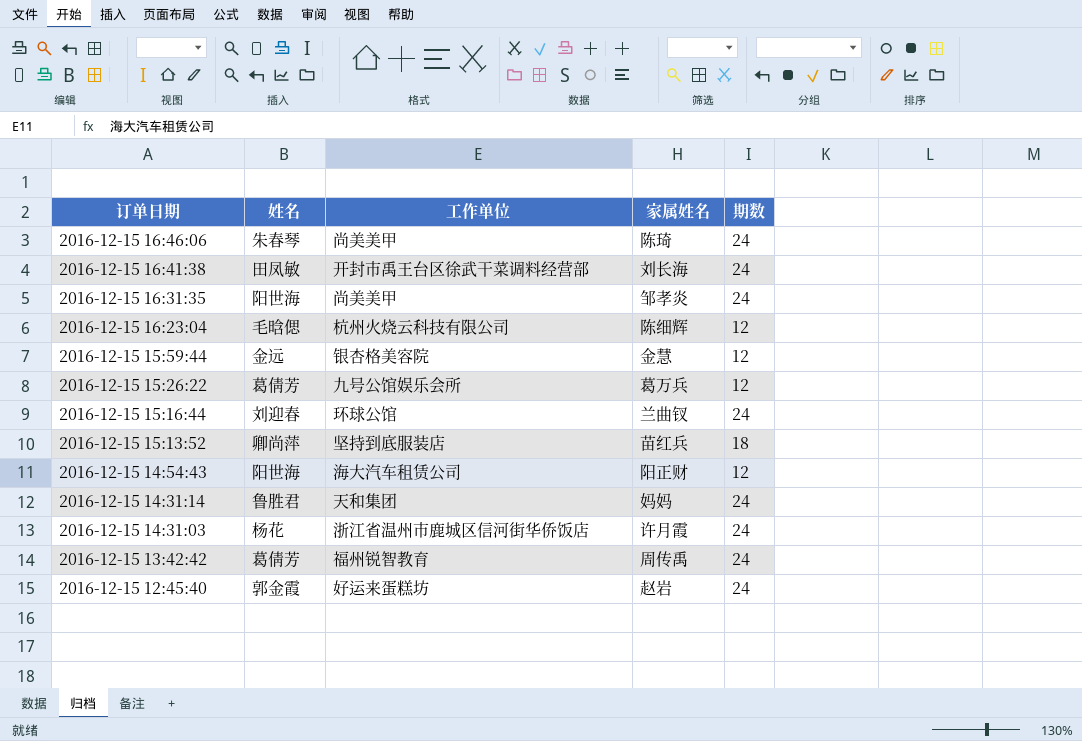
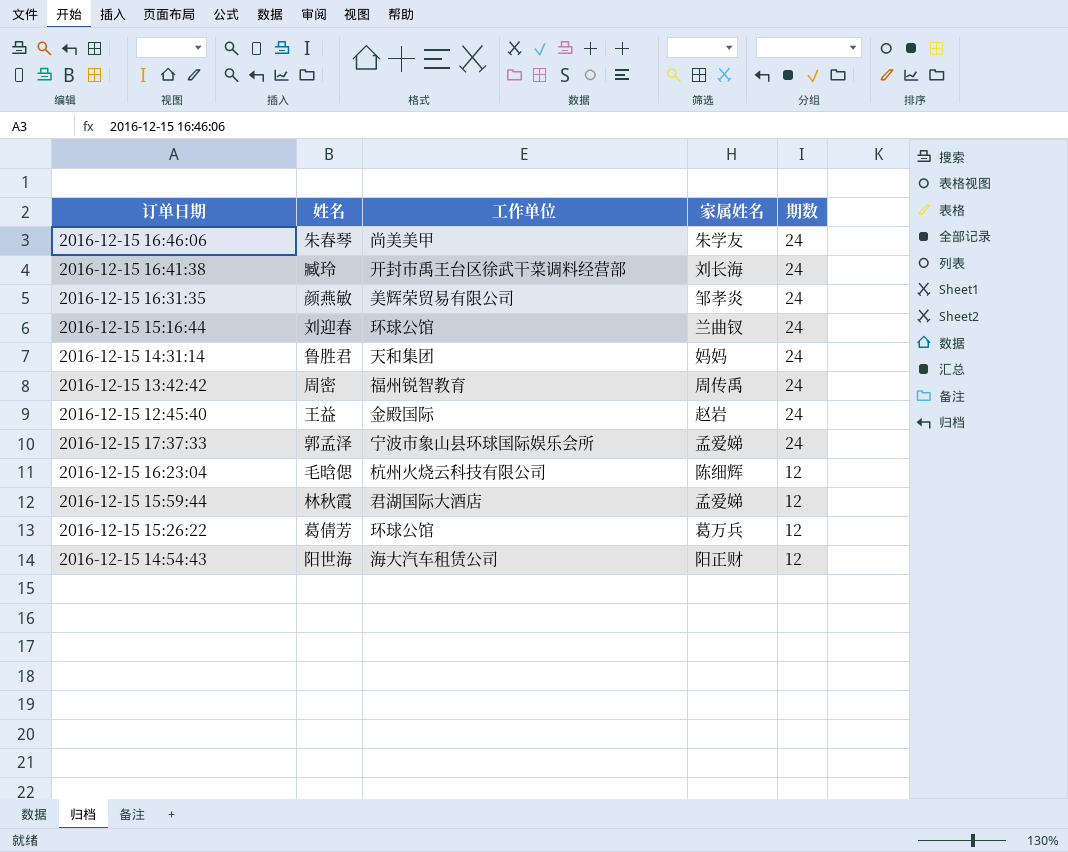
row order: 订单日期 descending -> 期数 descending
row 2016-12-15 15:13:52: 卿尚萍 | 坚持到底服装店 | 苗红兵 | 18 -> none
row 2016-12-15 14:31:03: 杨花 | 浙江省温州市鹿城区信河街华侨饭店 | 许月霞 | 24 -> none
2016-12-15 16:46:06 | 家属姓名: 陈琦 -> 朱学友
2016-12-15 16:41:38 | 姓名: 田凤敏 -> 臧玲
2016-12-15 16:31:35 | 姓名: 阳世海 -> 颜燕敏
2016-12-15 16:31:35 | 工作单位: 尚美美甲 -> 美辉荣贸易有限公司
2016-12-15 13:42:42 | 姓名: 葛倩芳 -> 周密
2016-12-15 12:45:40 | 姓名: 郭金霞 -> 王益
2016-12-15 12:45:40 | 工作单位: 好运来蛋糕坊 -> 金殿国际
row 2016-12-15 17:37:33: none -> 郭孟泽 | 宁波市象山县环球国际娱乐会所 | 孟爱娣 | 24
2016-12-15 15:59:44 | 姓名: 金远 -> 林秋霞
2016-12-15 15:59:44 | 工作单位: 银杏格美容院 -> 君湖国际大酒店
2016-12-15 15:59:44 | 家属姓名: 金慧 -> 孟爱娣
2016-12-15 15:26:22 | 工作单位: 九号公馆娱乐会所 -> 环球公馆

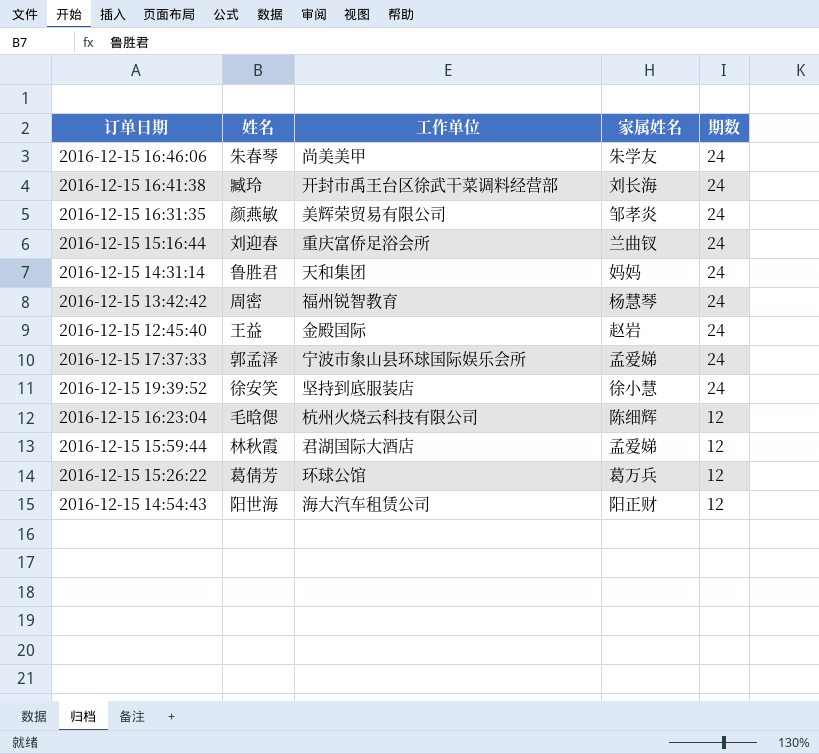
2016-12-15 15:16:44 | 工作单位: 环球公馆 -> 重庆富侨足浴会所
2016-12-15 13:42:42 | 家属姓名: 周传禹 -> 杨慧琴
row 2016-12-15 19:39:52: none -> 徐安笑 | 坚持到底服装店 | 徐小慧 | 24

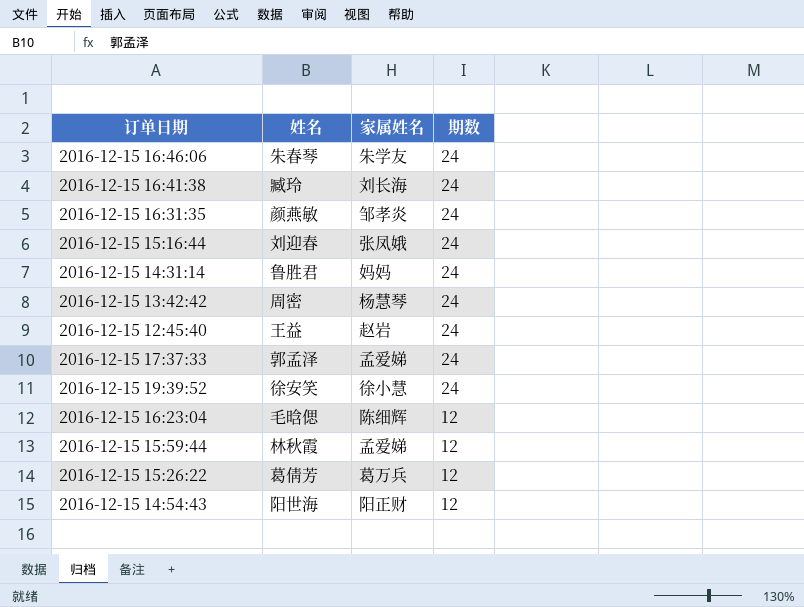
column 工作单位 | position: 3 -> none
2016-12-15 15:16:44 | 家属姓名: 兰曲钗 -> 张凤娥

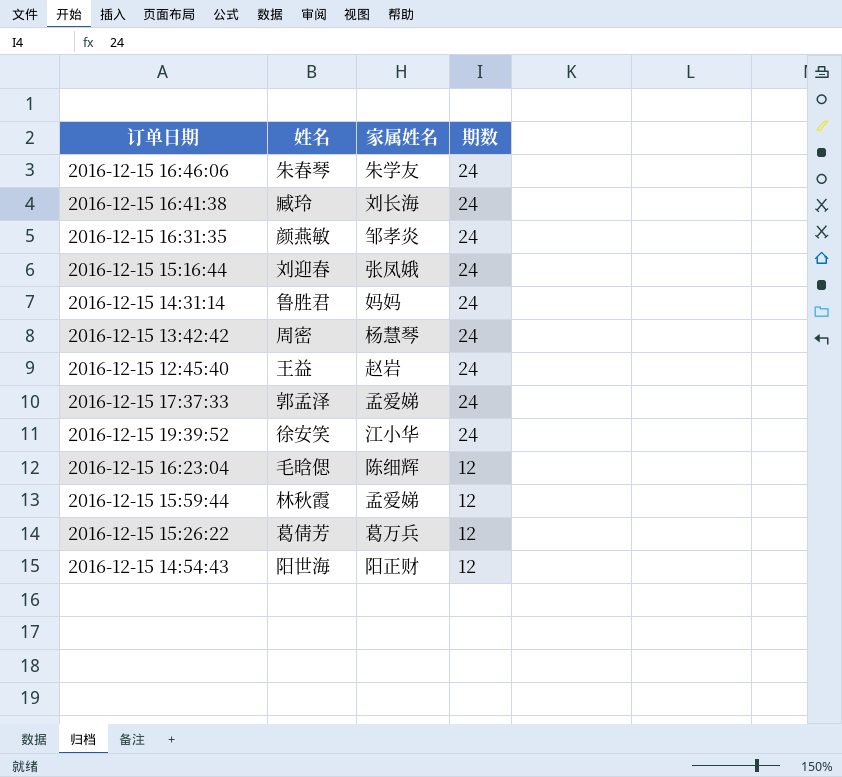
2016-12-15 19:39:52 | 家属姓名: 徐小慧 -> 江小华

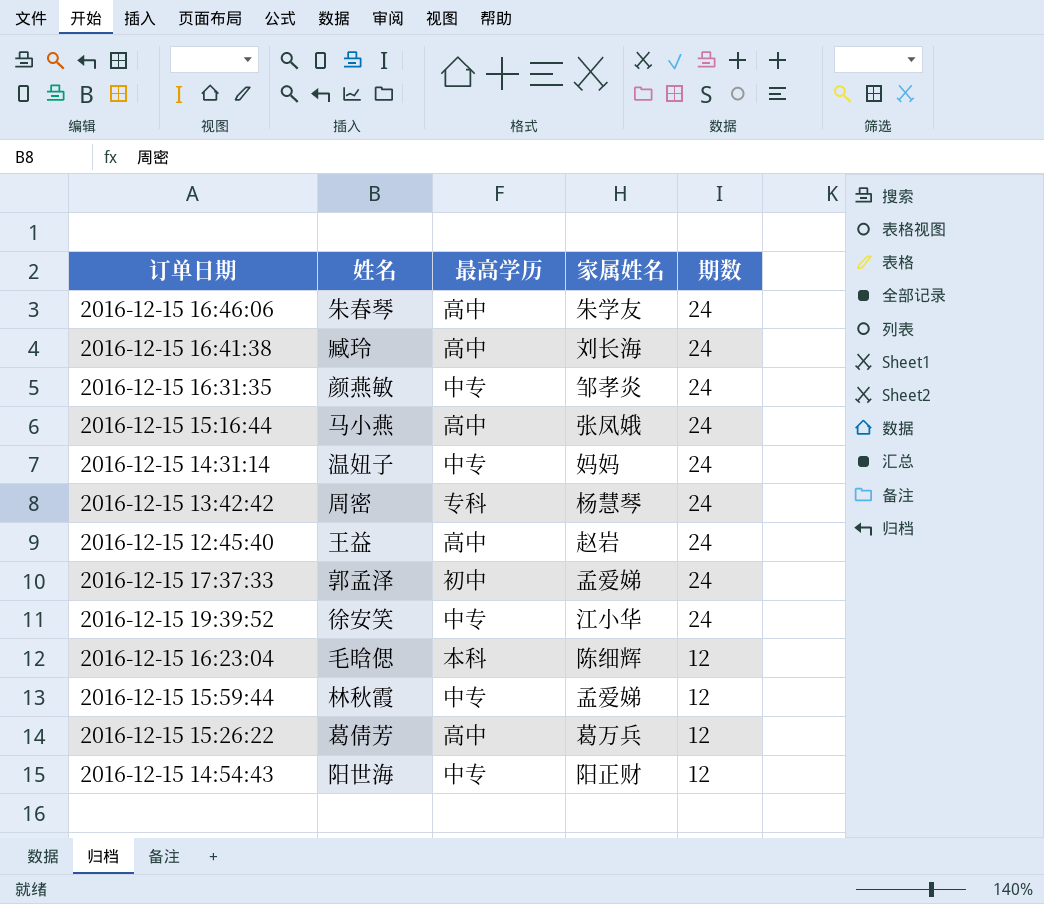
column 最高学历 | position: none -> 3
2016-12-15 15:16:44 | 姓名: 刘迎春 -> 马小燕
2016-12-15 14:31:14 | 姓名: 鲁胜君 -> 温妞子

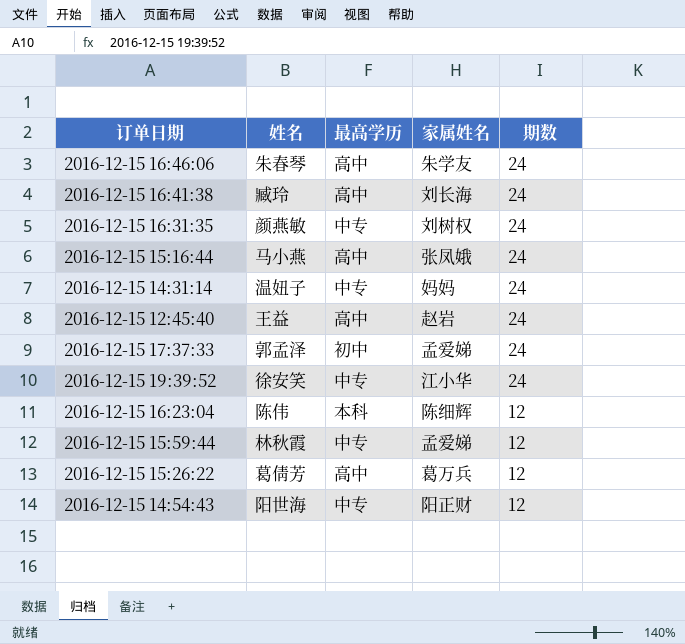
row 2016-12-15 13:42:42: 周密 | 专科 | 杨慧琴 | 24 -> none
2016-12-15 16:31:35 | 家属姓名: 邹孝炎 -> 刘树权
2016-12-15 16:23:04 | 姓名: 毛晗偲 -> 陈伟

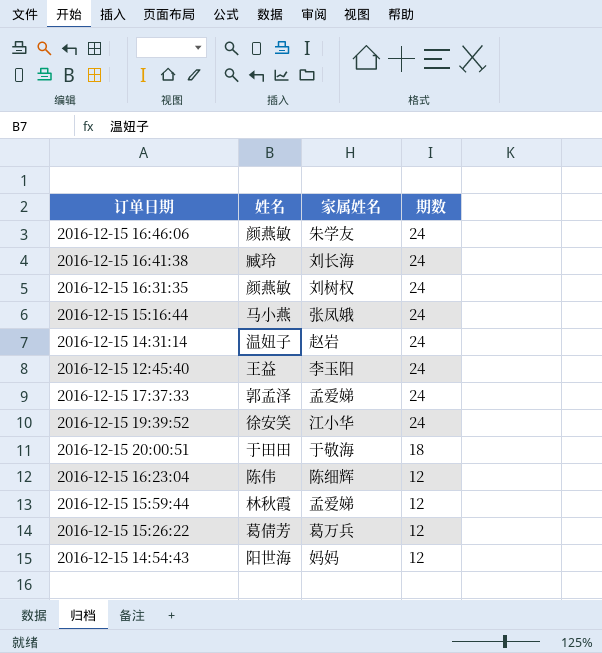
column 最高学历 | position: 3 -> none
2016-12-15 16:46:06 | 姓名: 朱春琴 -> 颜燕敏
2016-12-15 14:31:14 | 家属姓名: 妈妈 -> 赵岩
2016-12-15 12:45:40 | 家属姓名: 赵岩 -> 李玉阳
row 2016-12-15 20:00:51: none -> 于田田 | 于敬海 | 18
2016-12-15 14:54:43 | 家属姓名: 阳正财 -> 妈妈

